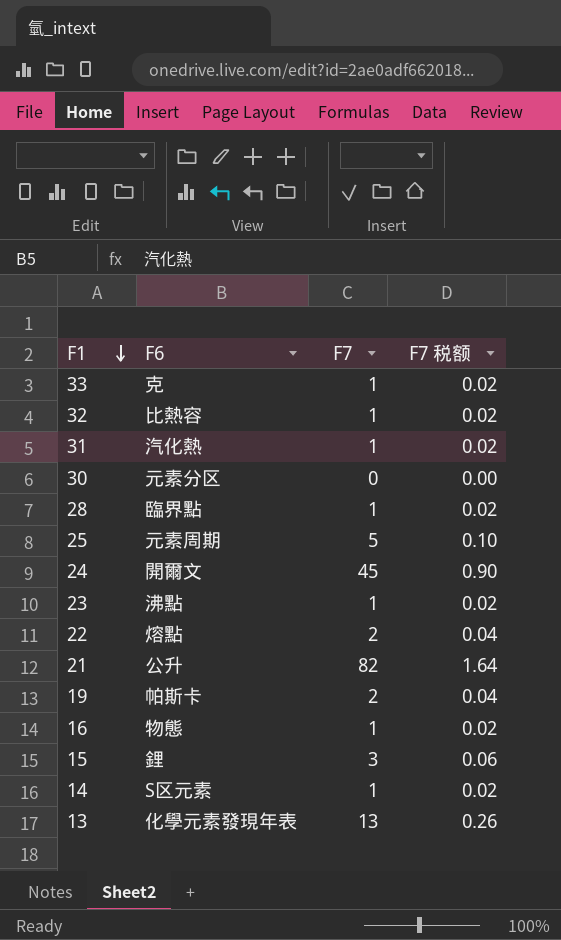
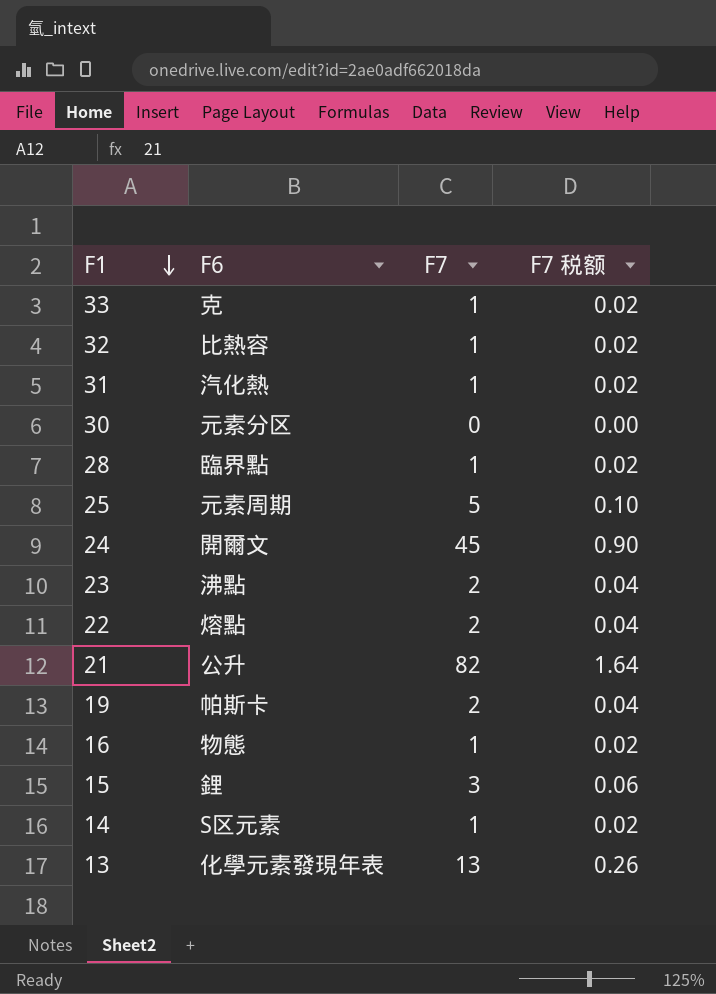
23 | F7: 1 -> 2
23 | F7 税额: 0.02 -> 0.04

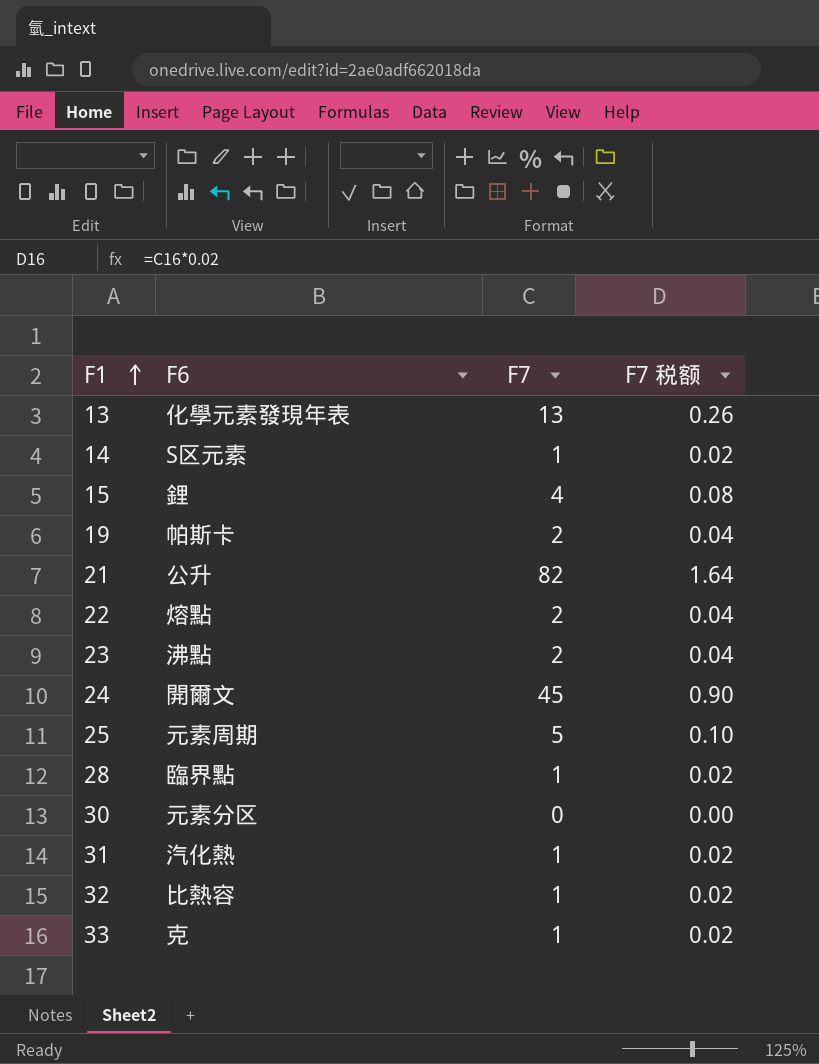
row order: F1 descending -> F1 ascending
row 16: 物態 | 1 | 0.02 -> none
15 | F7: 3 -> 4
15 | F7 税额: 0.06 -> 0.08

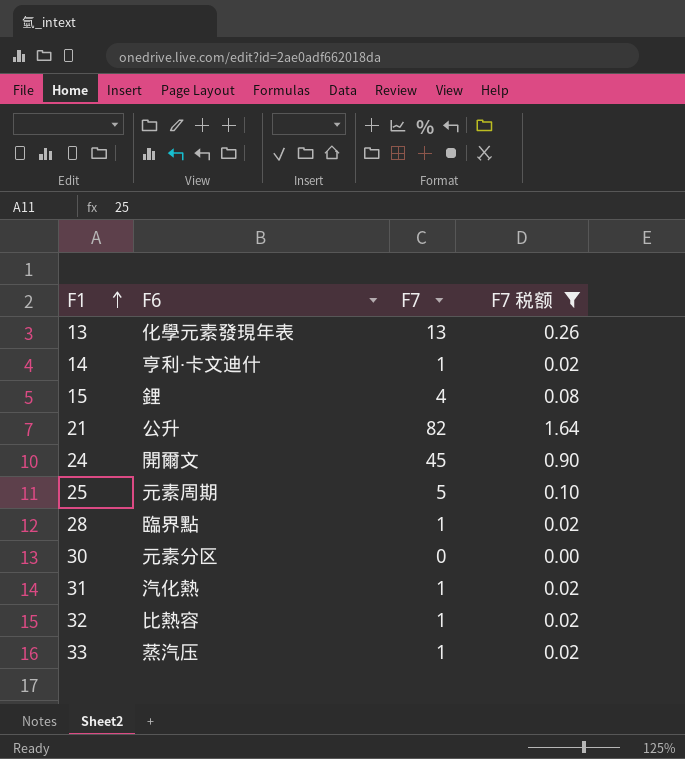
filter: none -> F7 税额 != 0.04
14 | F6: S区元素 -> 亨利·卡文迪什
33 | F6: 克 -> 蒸汽压

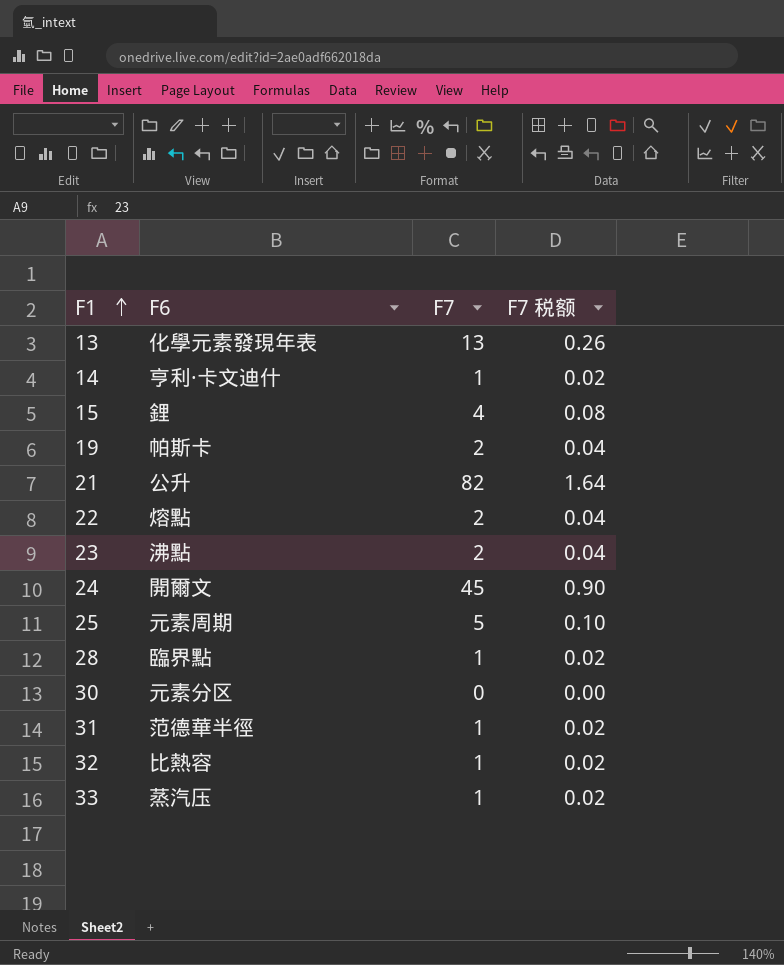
filter: F7 税额 != 0.04 -> none
31 | F6: 汽化熱 -> 范德華半徑

